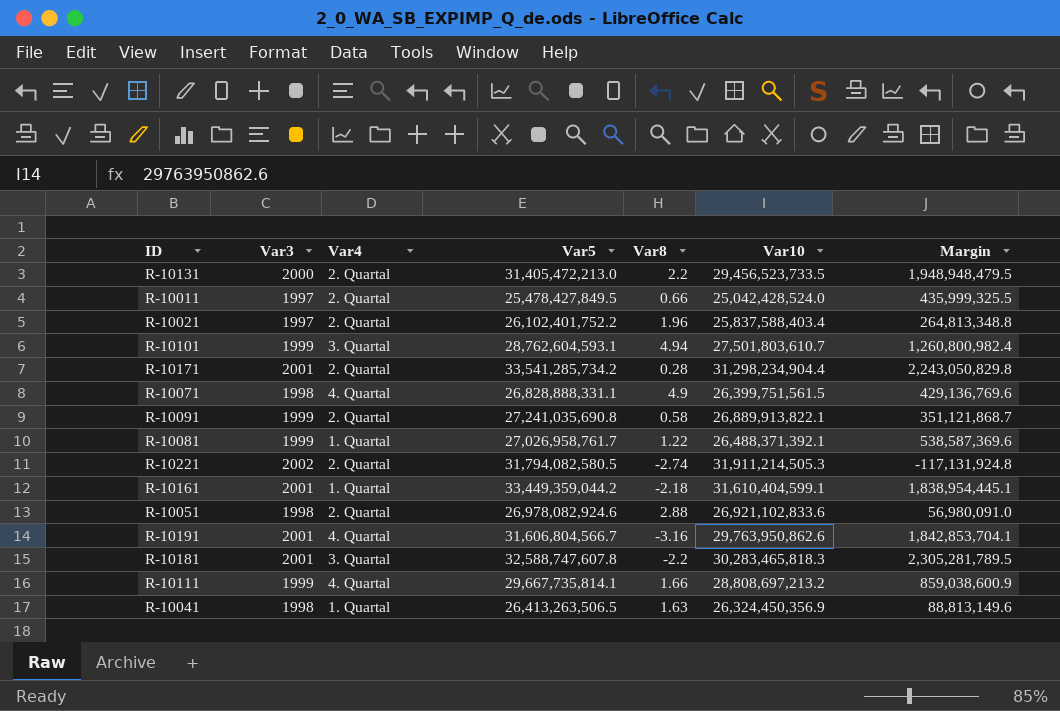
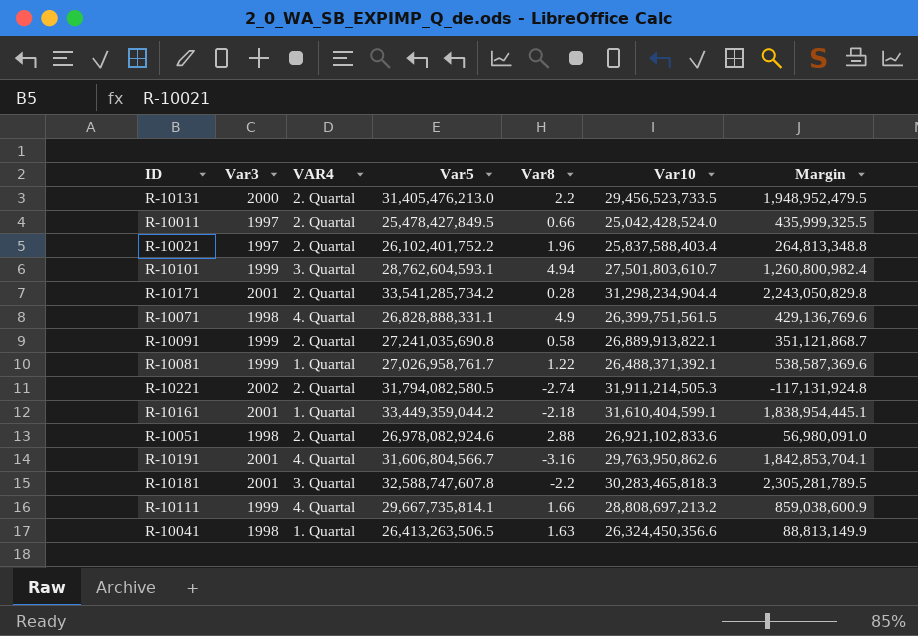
column name: Var4 -> VAR4
R-10131 | Var5: 31,405,472,213.0 -> 31,405,476,213.0
R-10131 | Margin: 1,948,948,479.5 -> 1,948,952,479.5
R-10041 | Var10: 26,324,450,356.9 -> 26,324,450,356.6
R-10041 | Margin: 88,813,149.6 -> 88,813,149.9

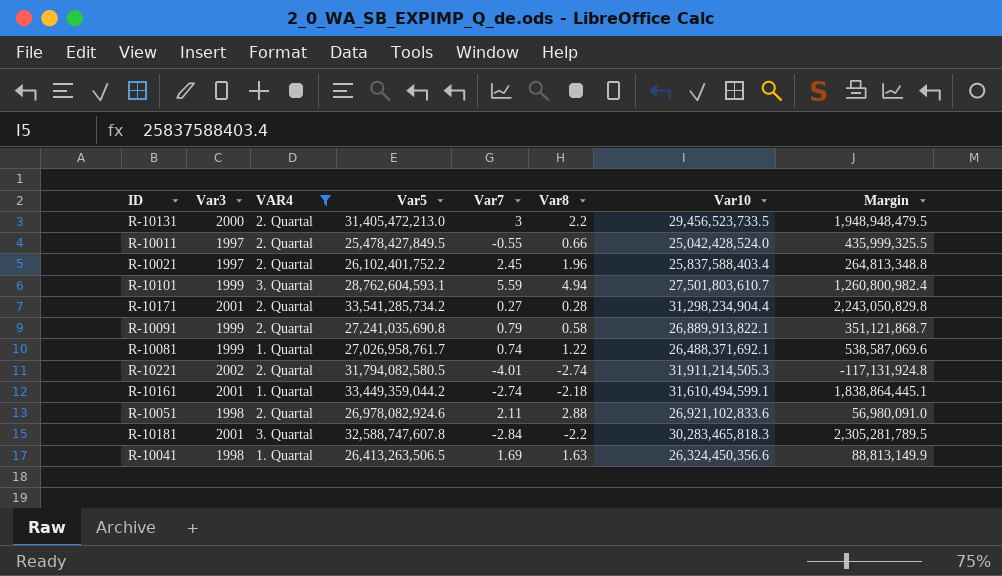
filter: none -> VAR4 != 4. Quartal
column Var7 | position: none -> 5
R-10131 | Var5: 31,405,476,213.0 -> 31,405,472,213.0
R-10131 | Margin: 1,948,952,479.5 -> 1,948,948,479.5
R-10081 | Var10: 26,488,371,392.1 -> 26,488,371,692.1
R-10081 | Margin: 538,587,369.6 -> 538,587,069.6
R-10161 | Var10: 31,610,404,599.1 -> 31,610,494,599.1
R-10161 | Margin: 1,838,954,445.1 -> 1,838,864,445.1

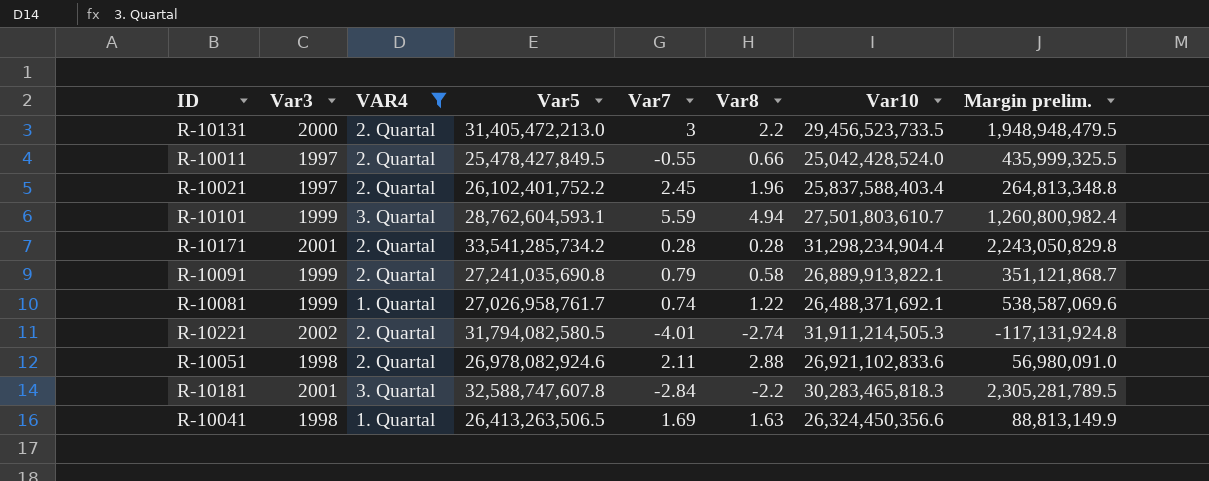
column name: Margin -> Margin prelim.
row R-10161: 2001 | 1. Quartal | 33,449,359,044.2 | -2.74 | -2.18 | 31,610,494,599.1 | 1,838,864,445.1 -> none
R-10171 | Var7: 0.27 -> 0.28

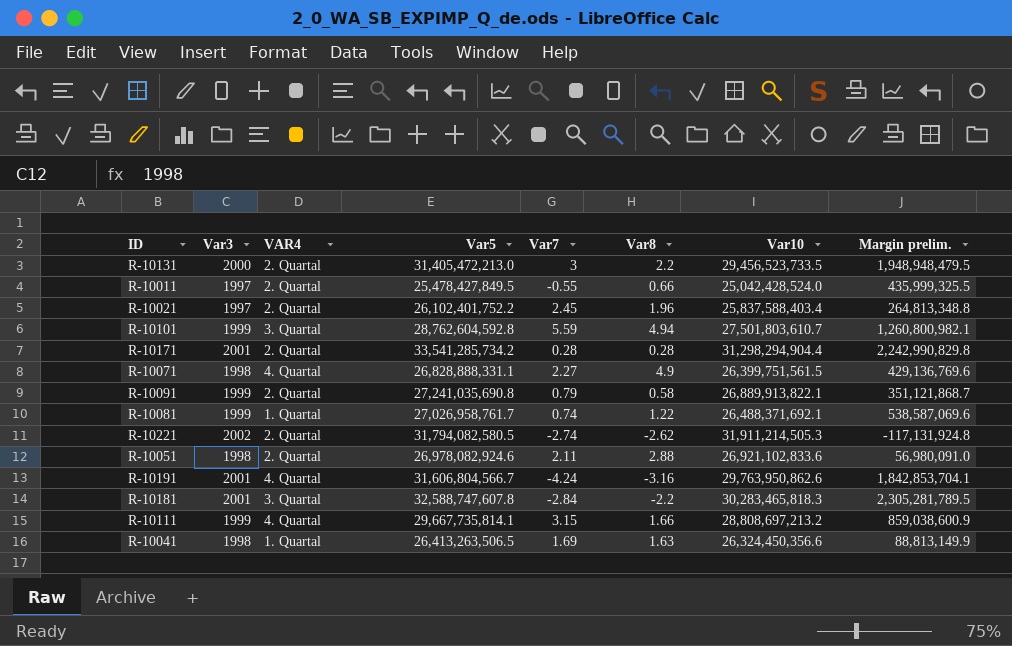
filter: VAR4 != 4. Quartal -> none
R-10101 | Var5: 28,762,604,593.1 -> 28,762,604,592.8
R-10101 | Margin prelim.: 1,260,800,982.4 -> 1,260,800,982.1
R-10171 | Var10: 31,298,234,904.4 -> 31,298,294,904.4
R-10171 | Margin prelim.: 2,243,050,829.8 -> 2,242,990,829.8
R-10221 | Var7: -4.01 -> -2.74
R-10221 | Var8: -2.74 -> -2.62

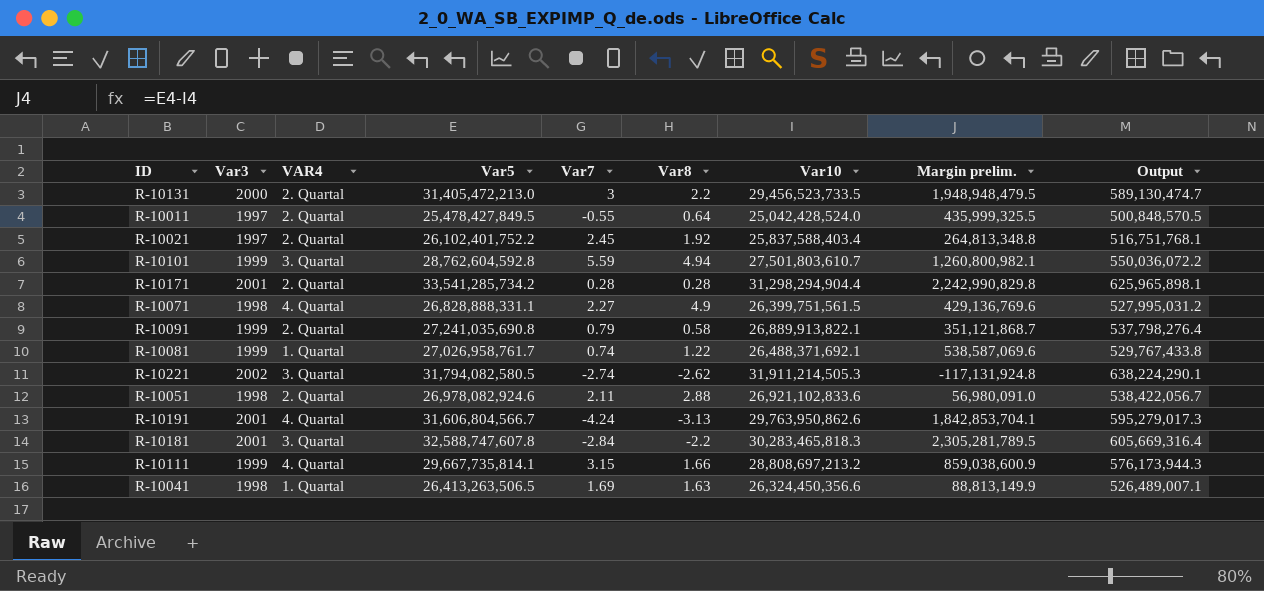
column Output | formula: none -> [Var10] * 0.02
R-10011 | Var8: 0.66 -> 0.64
R-10021 | Var8: 1.96 -> 1.92
R-10221 | VAR4: 2. Quartal -> 3. Quartal
R-10191 | Var8: -3.16 -> -3.13

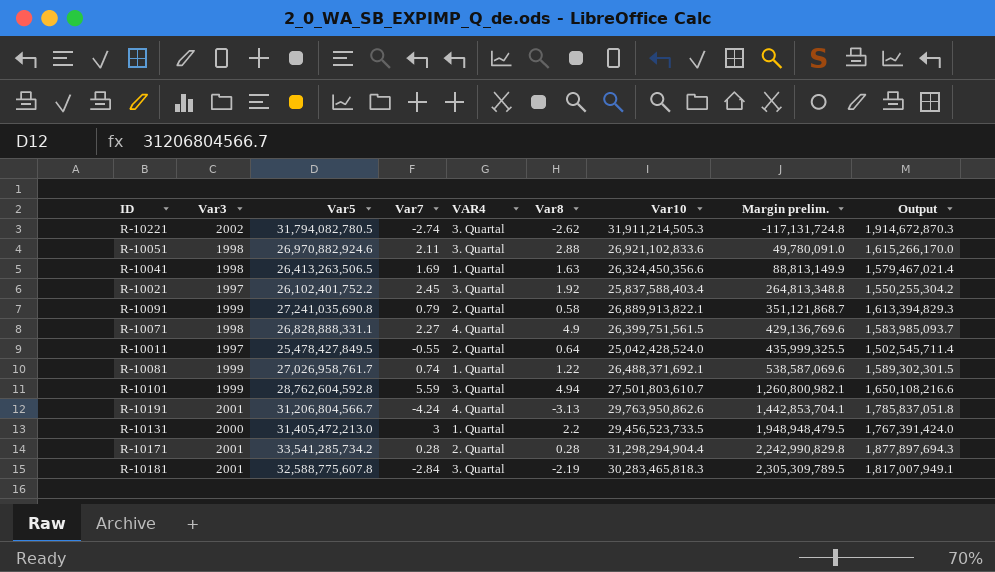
row order: none -> Margin prelim. ascending
column VAR4 | position: 3 -> 5
column Output | formula: [Var10] * 0.02 -> [Var10] * 0.06
row R-10111: 1999 | 4. Quartal | 29,667,735,814.1 | 3.15 | 1.66 | 28,808,697,213.2 | 859,038,600.9 | 576,173,944.3 -> none
R-10221 | Var5: 31,794,082,580.5 -> 31,794,082,780.5
R-10221 | Margin prelim.: -117,131,924.8 -> -117,131,724.8
R-10051 | Var5: 26,978,082,924.6 -> 26,970,882,924.6
R-10051 | VAR4: 2. Quartal -> 3. Quartal
R-10051 | Margin prelim.: 56,980,091.0 -> 49,780,091.0
R-10021 | VAR4: 2. Quartal -> 3. Quartal
R-10191 | Var5: 31,606,804,566.7 -> 31,206,804,566.7
R-10191 | Margin prelim.: 1,842,853,704.1 -> 1,442,853,704.1
R-10131 | VAR4: 2. Quartal -> 1. Quartal
R-10181 | Var5: 32,588,747,607.8 -> 32,588,775,607.8
R-10181 | Var8: -2.2 -> -2.19
R-10181 | Margin prelim.: 2,305,281,789.5 -> 2,305,309,789.5

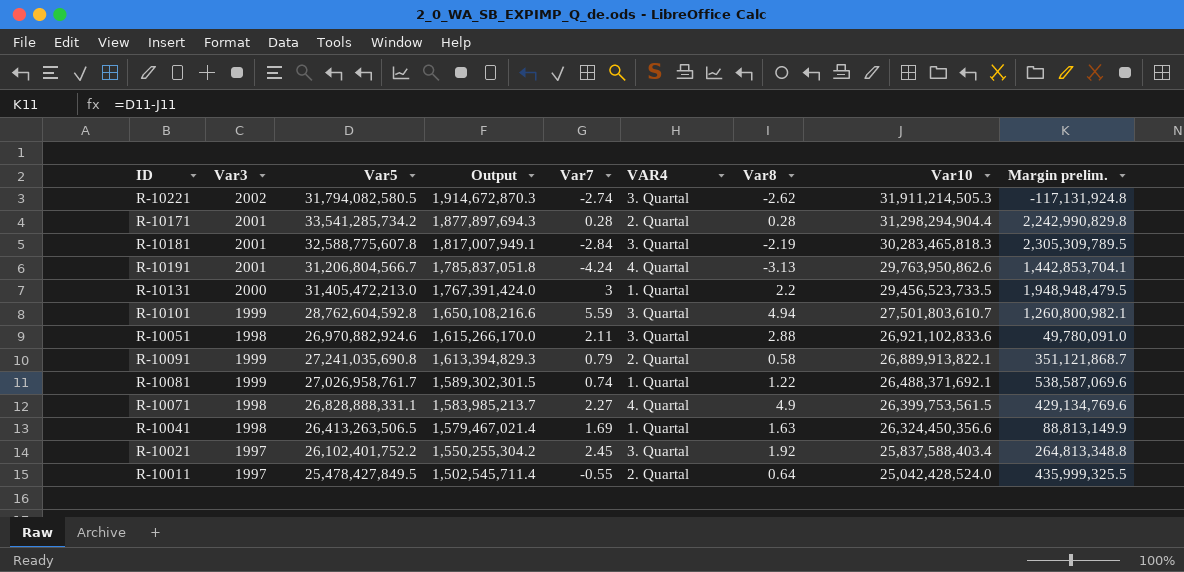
row order: Margin prelim. ascending -> Output descending
column Output | position: 9 -> 4
R-10221 | Var5: 31,794,082,780.5 -> 31,794,082,580.5
R-10221 | Margin prelim.: -117,131,724.8 -> -117,131,924.8
R-10071 | Output: 1,583,985,093.7 -> 1,583,985,213.7
R-10071 | Var10: 26,399,751,561.5 -> 26,399,753,561.5
R-10071 | Margin prelim.: 429,136,769.6 -> 429,134,769.6

